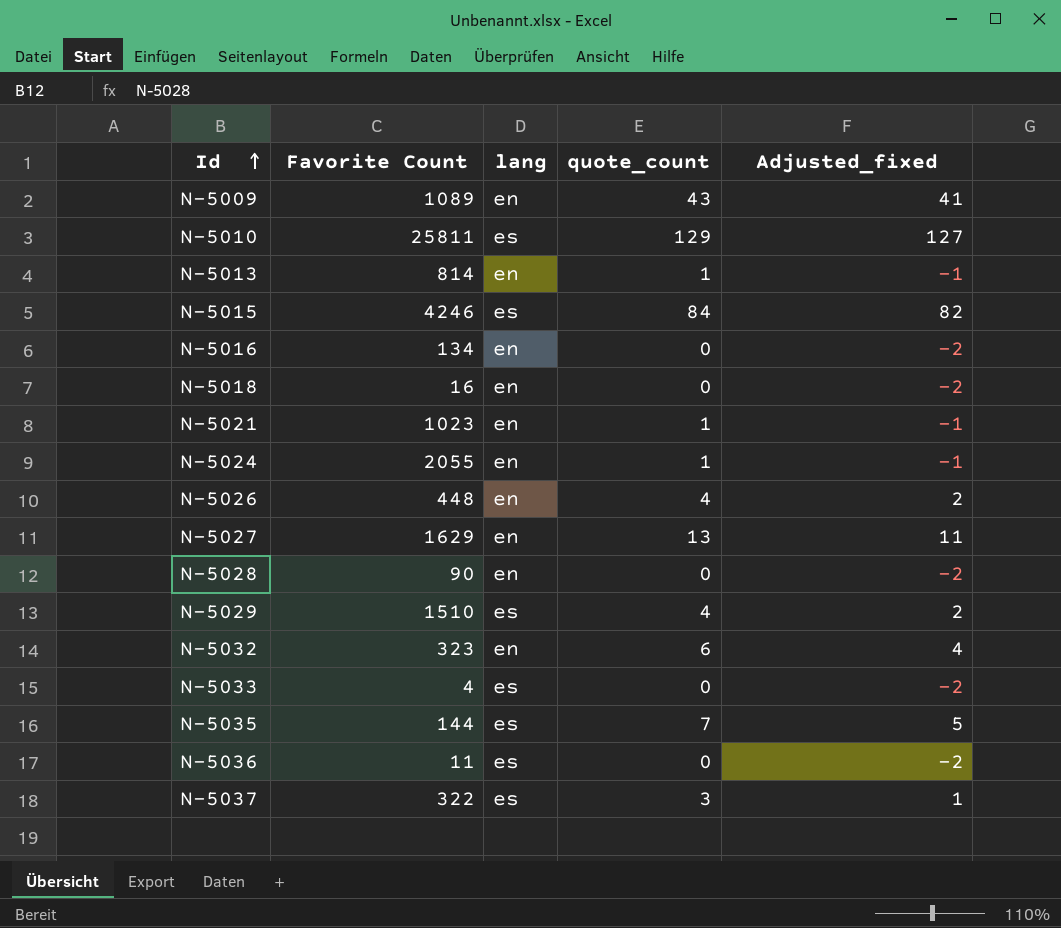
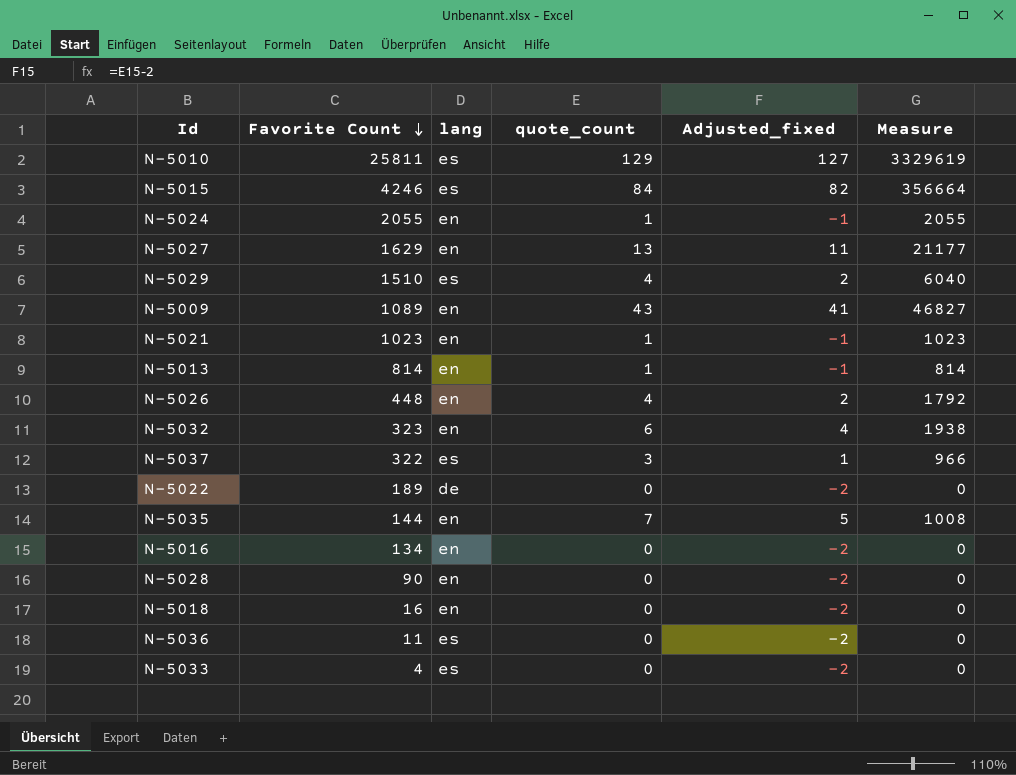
row order: Id ascending -> Favorite Count descending
column Measure | formula: none -> [Favorite Count] * [quote_count]
row N-5022: none -> 189 | de | 0 | -2 | 0
N-5035 | lang: es -> en

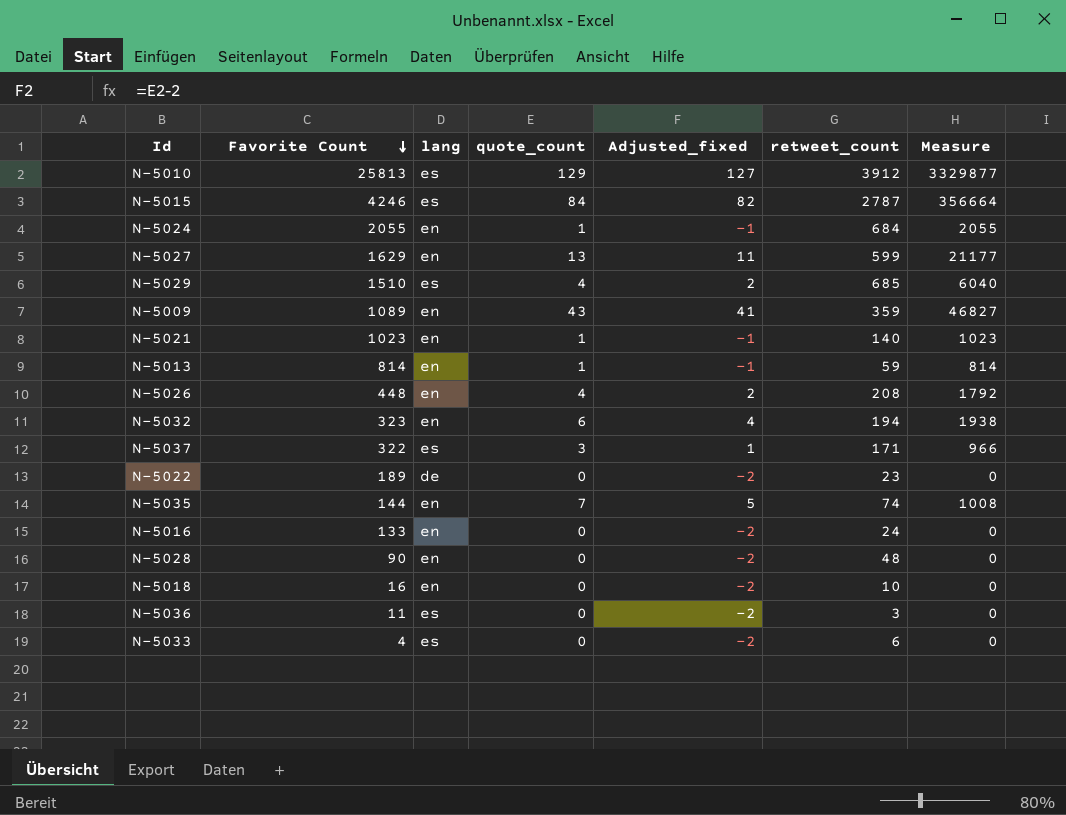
column retweet_count | position: none -> 6
N-5010 | Favorite Count: 25811 -> 25813
N-5010 | Measure: 3329619 -> 3329877
N-5016 | Favorite Count: 134 -> 133

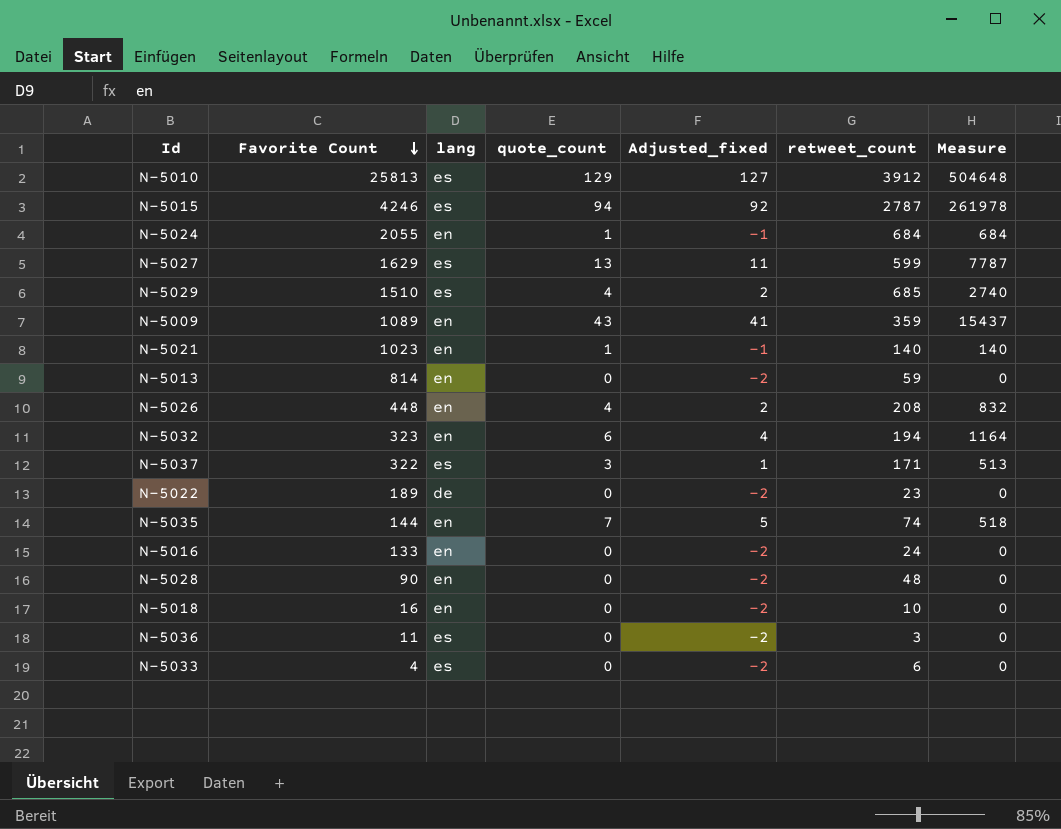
column Measure | formula: [Favorite Count] * [quote_count] -> [quote_count] * [retweet_count]
N-5015 | quote_count: 84 -> 94
N-5015 | Adjusted_fixed: 82 -> 92
N-5027 | lang: en -> es
N-5013 | quote_count: 1 -> 0
N-5013 | Adjusted_fixed: -1 -> -2

